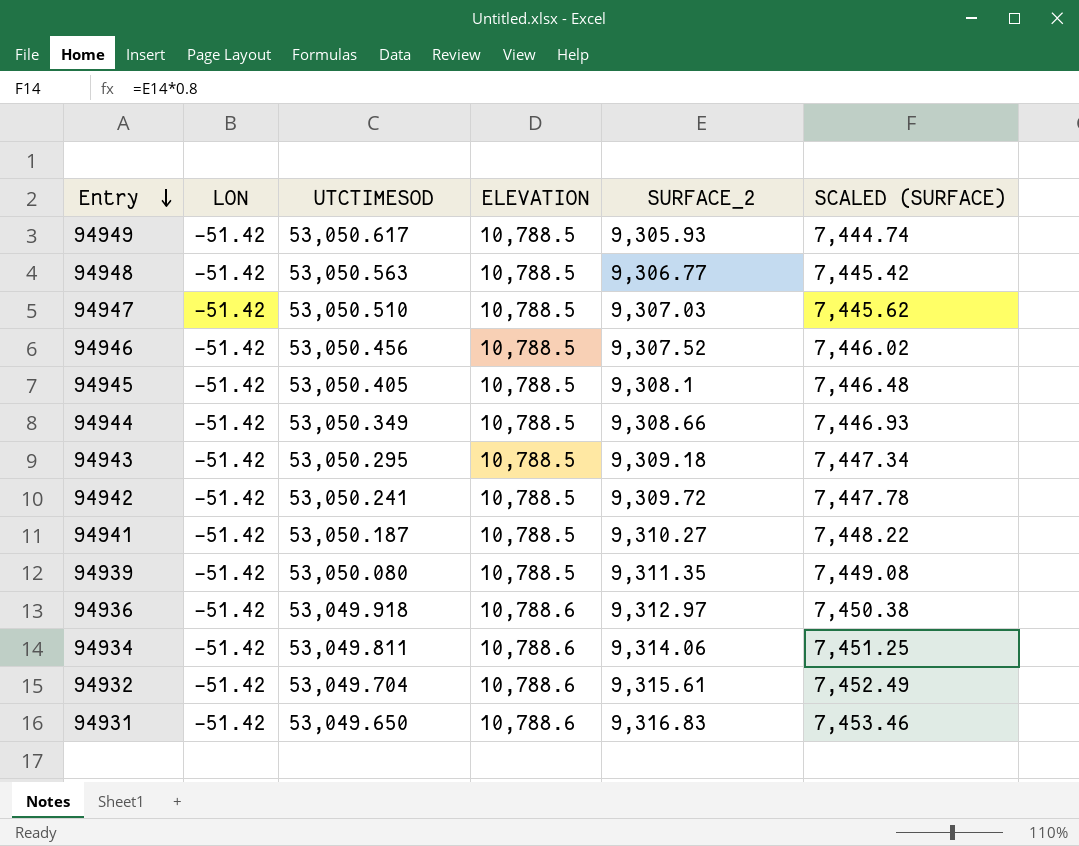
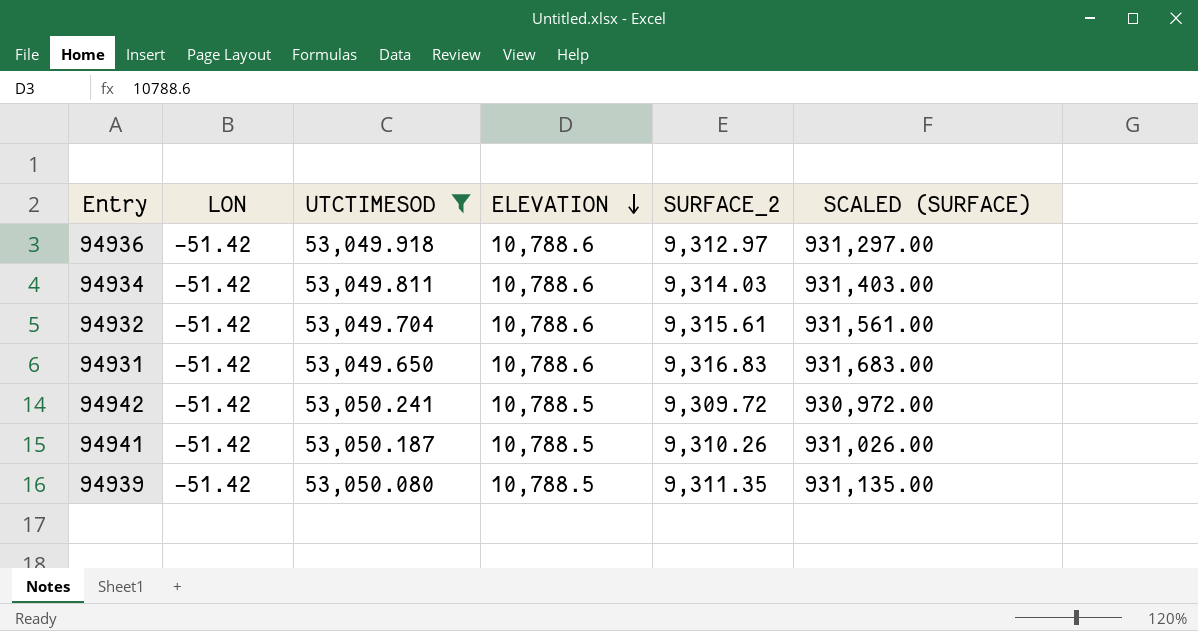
filter: none -> UTCTIMESOD <= 53,050.241
row order: Entry descending -> ELEVATION descending
column SCALED (SURFACE) | formula: [SURFACE_2] * 0.8 -> [SURFACE_2] * 100
94934 | SURFACE_2: 9,314.06 -> 9,314.03
94941 | SURFACE_2: 9,310.27 -> 9,310.26

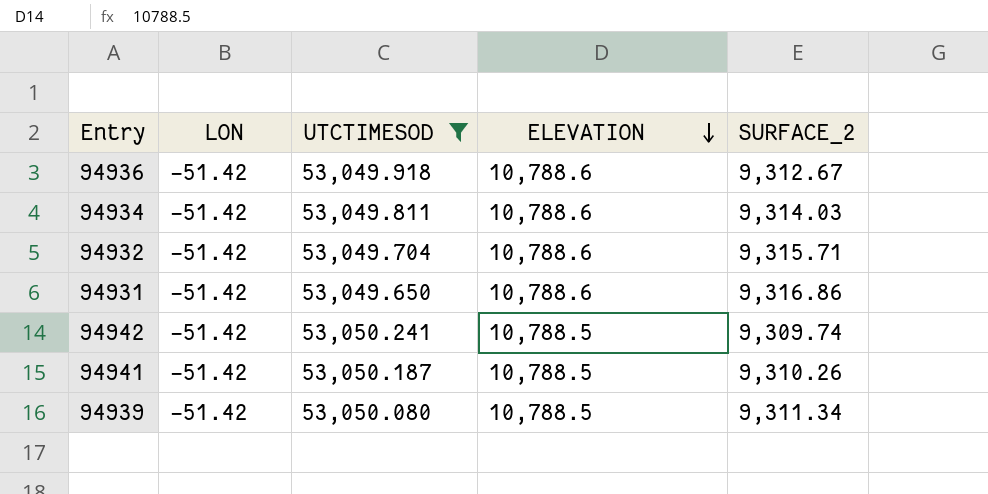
column SCALED (SURFACE) | formula: [SURFACE_2] * 100 -> none
94936 | SURFACE_2: 9,312.97 -> 9,312.67
94932 | SURFACE_2: 9,315.61 -> 9,315.71
94931 | SURFACE_2: 9,316.83 -> 9,316.86
94942 | SURFACE_2: 9,309.72 -> 9,309.74
94939 | SURFACE_2: 9,311.35 -> 9,311.34

